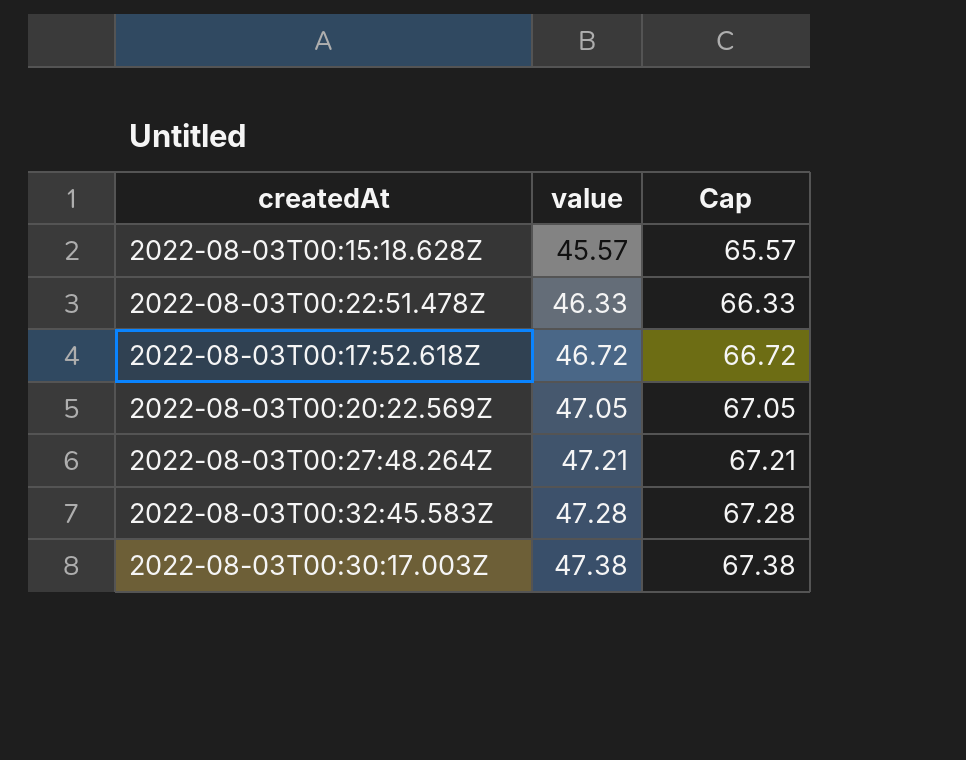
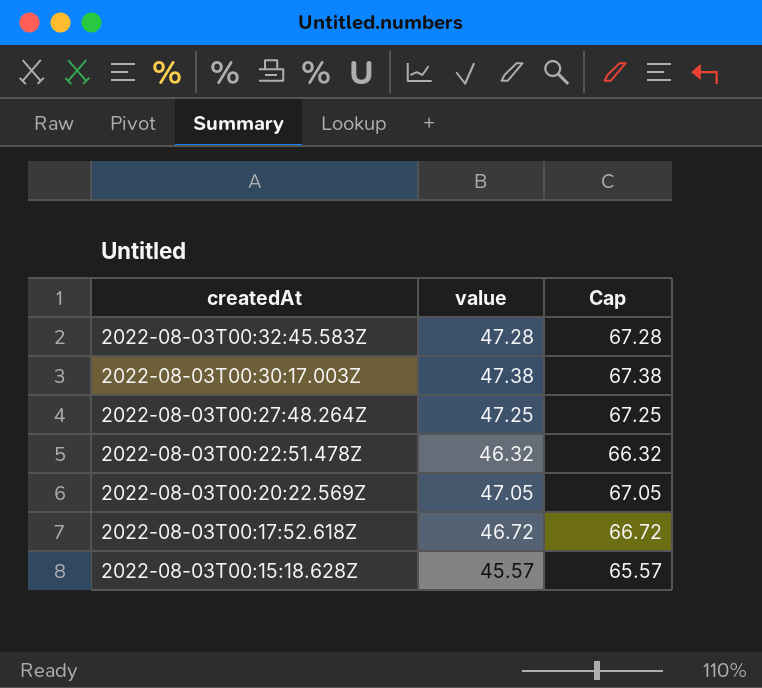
row order: value ascending -> createdAt descending
2022-08-03T00:27:48.264Z | value: 47.21 -> 47.25
2022-08-03T00:27:48.264Z | Cap: 67.21 -> 67.25
2022-08-03T00:22:51.478Z | value: 46.33 -> 46.32
2022-08-03T00:22:51.478Z | Cap: 66.33 -> 66.32

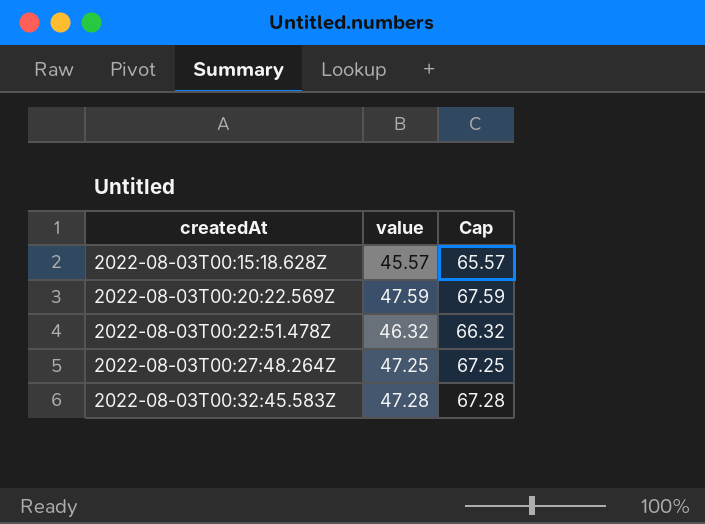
row order: createdAt descending -> createdAt ascending
row 2022-08-03T00:30:17.003Z: 47.38 | 67.38 -> none
row 2022-08-03T00:17:52.618Z: 46.72 | 66.72 -> none
2022-08-03T00:20:22.569Z | value: 47.05 -> 47.59
2022-08-03T00:20:22.569Z | Cap: 67.05 -> 67.59

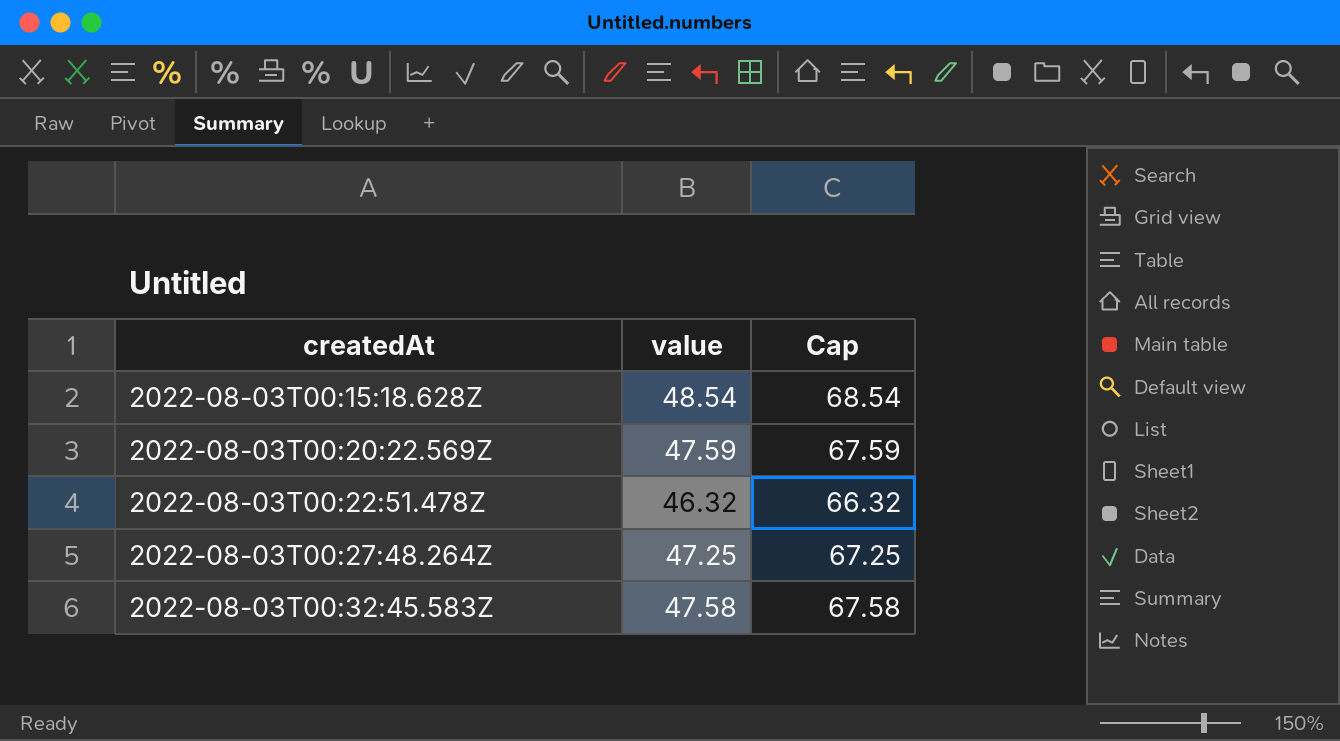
2022-08-03T00:15:18.628Z | value: 45.57 -> 48.54
2022-08-03T00:15:18.628Z | Cap: 65.57 -> 68.54
2022-08-03T00:32:45.583Z | value: 47.28 -> 47.58
2022-08-03T00:32:45.583Z | Cap: 67.28 -> 67.58

